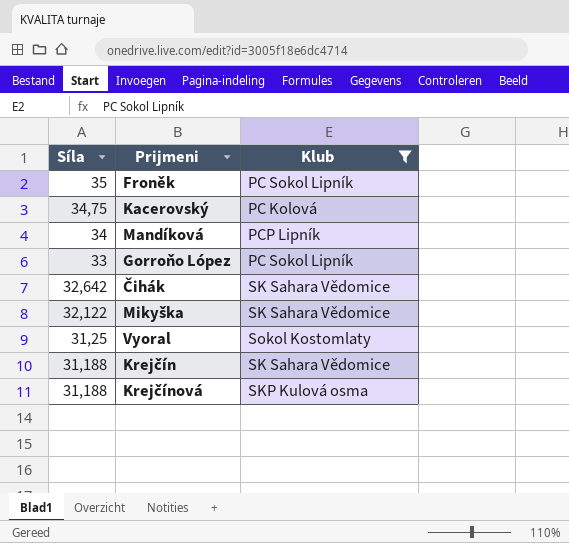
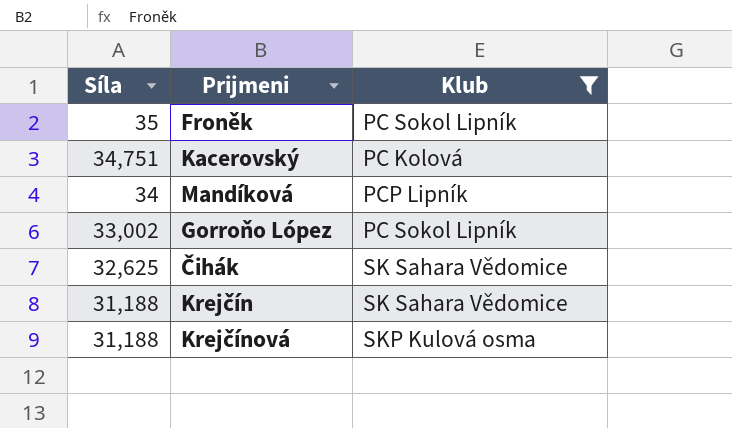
row Mikyška: 32,122 | SK Sahara Vědomice -> none
row Vyoral: 31,25 | Sokol Kostomlaty -> none
Kacerovský | Síla: 34,75 -> 34,751
Gorroňo López | Síla: 33 -> 33,002
Čihák | Síla: 32,642 -> 32,625

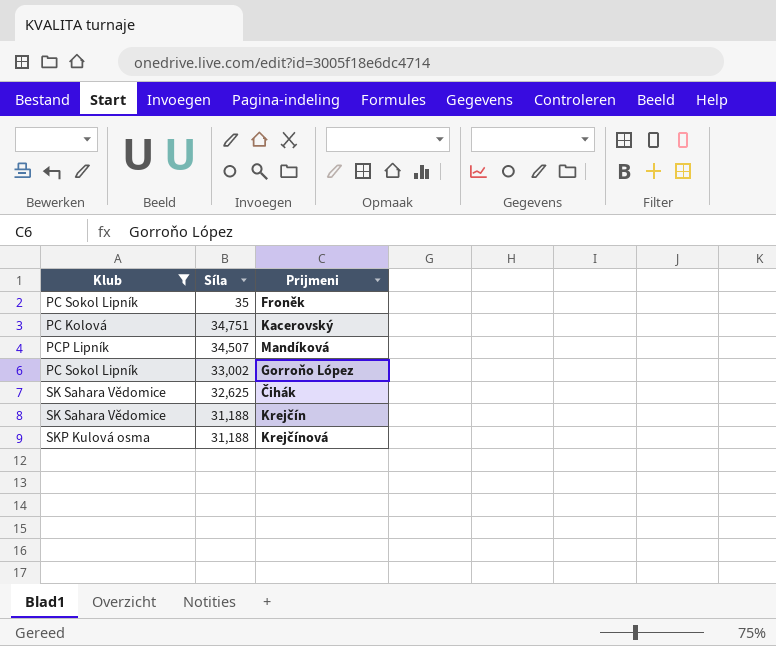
column Klub | position: 3 -> 1
Mandíková | Síla: 34 -> 34,507

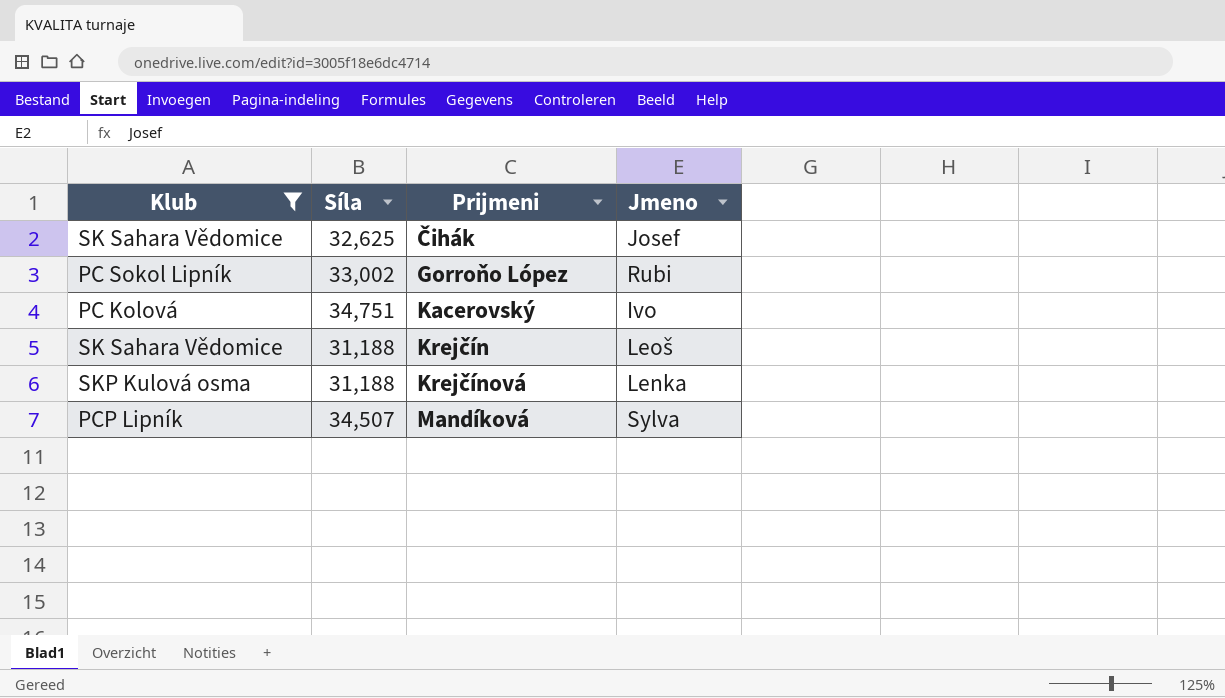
row order: Síla descending -> Prijmeni ascending
column Jmeno | position: none -> 4
row Froněk: PC Sokol Lipník | 35 -> none

